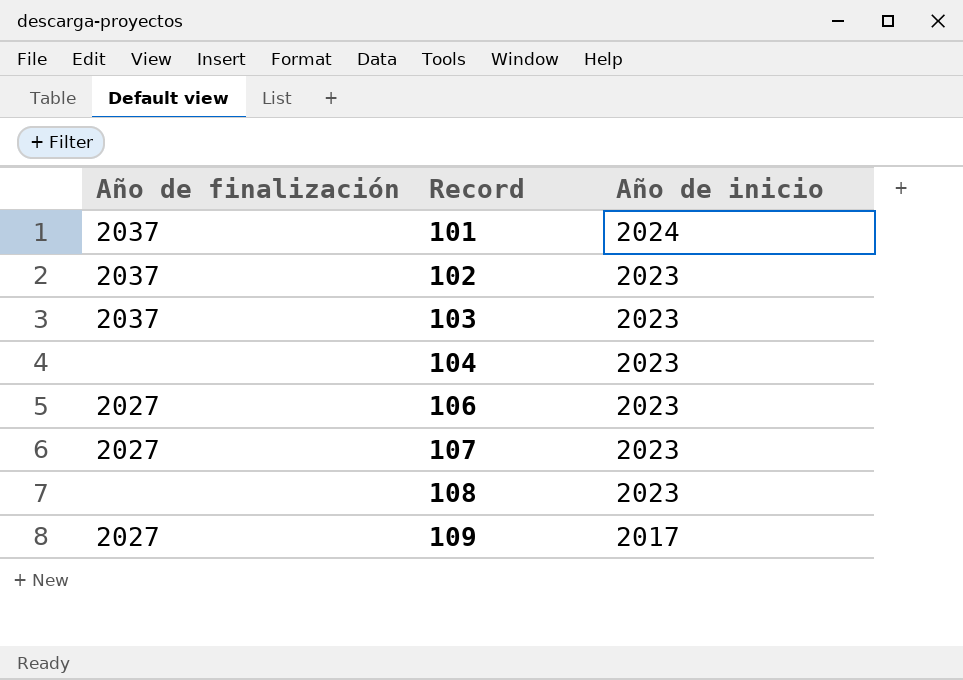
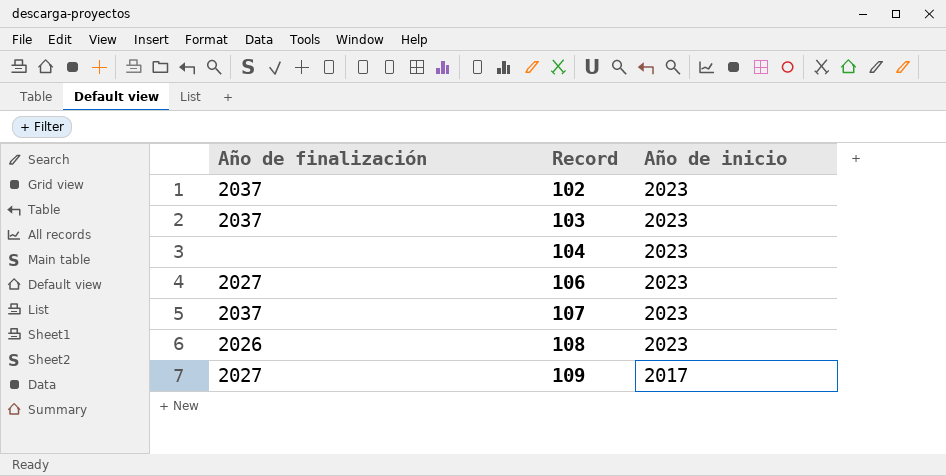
row 101: 2037 | 2024 -> none
107 | Año de finalización: 2027 -> 2037
108 | Año de finalización: none -> 2026

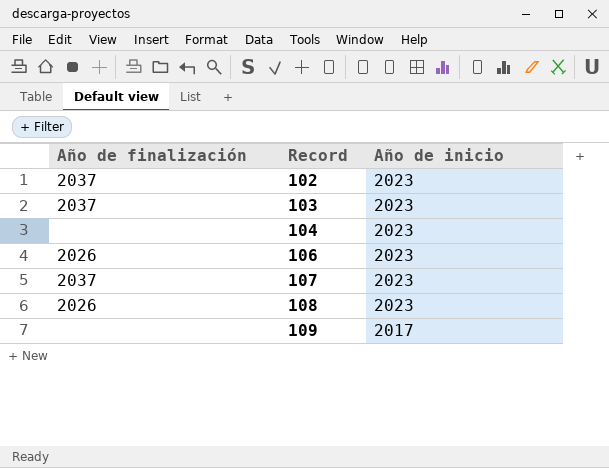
106 | Año de finalización: 2027 -> 2026
109 | Año de finalización: 2027 -> none

